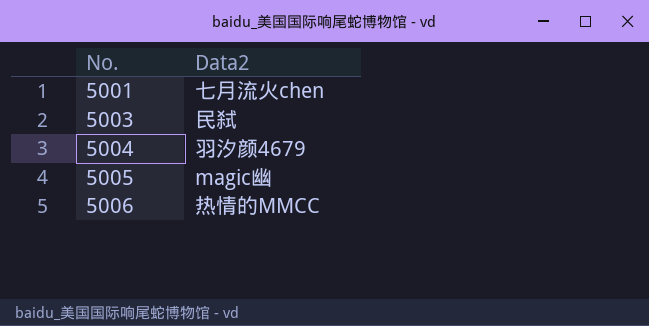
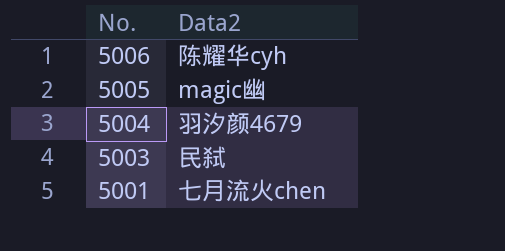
row order: No. ascending -> No. descending
5006 | Data2: 热情的MMCC -> 陈耀华cyh

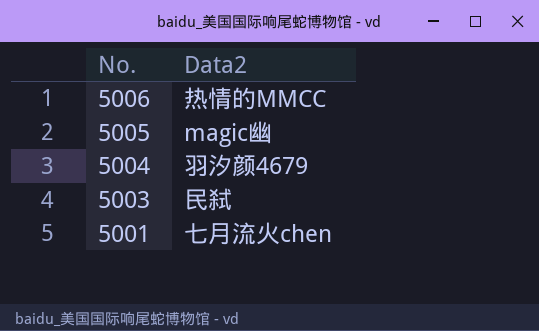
5006 | Data2: 陈耀华cyh -> 热情的MMCC

